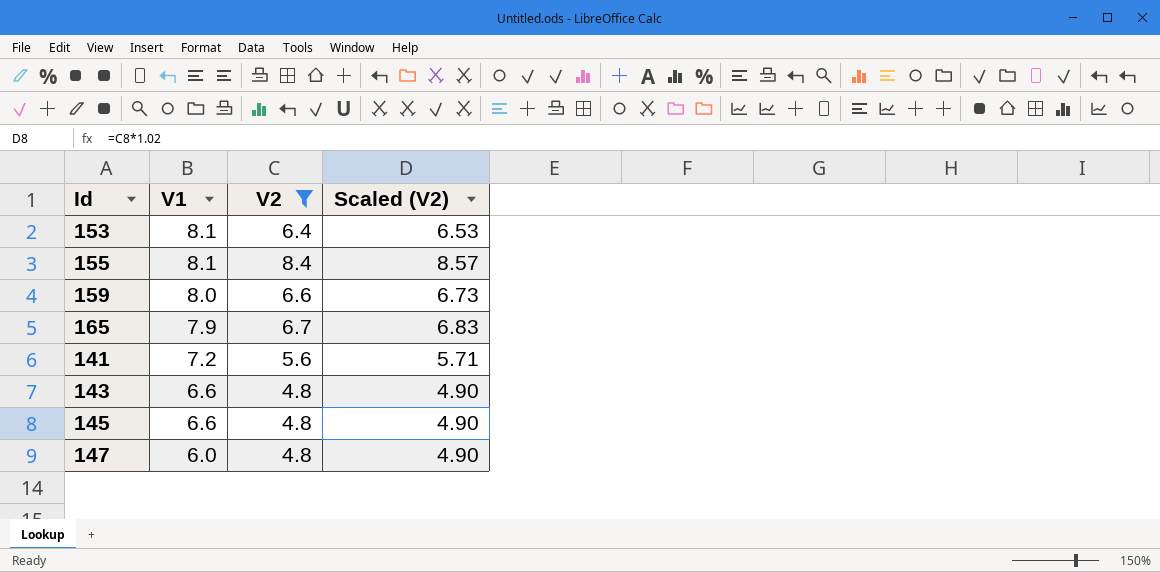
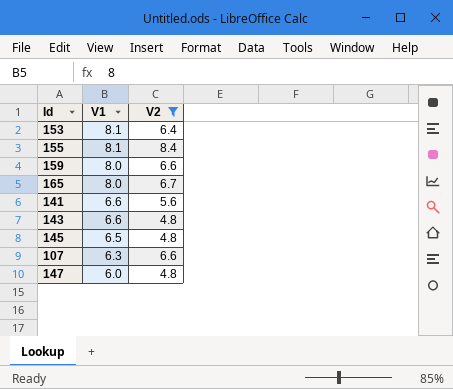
column Scaled (V2) | formula: [V2] * 1.02 -> none
165 | V1: 7.9 -> 8.0
141 | V1: 7.2 -> 6.6
145 | V1: 6.6 -> 6.5
row 107: none -> 6.3 | 6.6

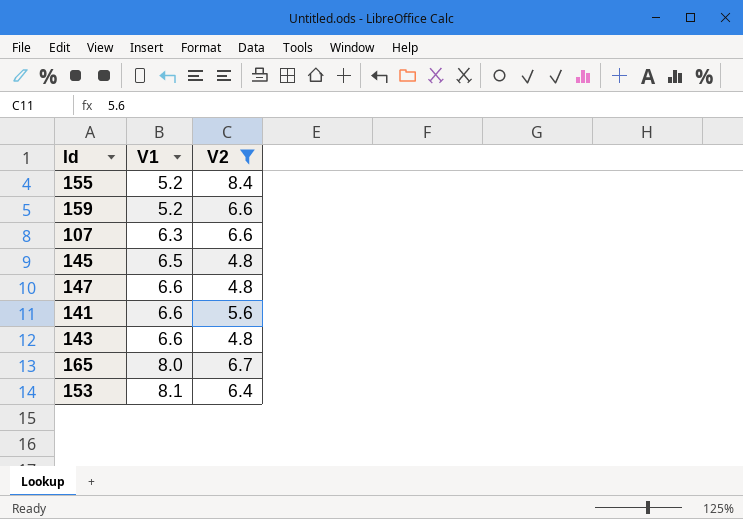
row order: V1 descending -> V1 ascending
155 | V1: 8.1 -> 5.2
159 | V1: 8.0 -> 5.2
147 | V1: 6.0 -> 6.6

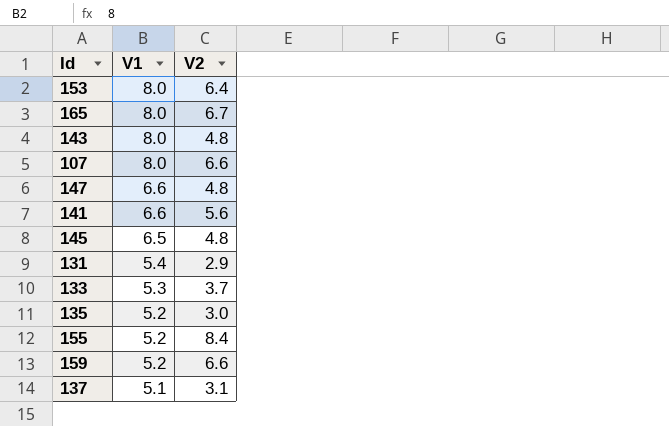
filter: V2 >= 4.8 -> none
row order: V1 ascending -> V1 descending
153 | V1: 8.1 -> 8.0
143 | V1: 6.6 -> 8.0
107 | V1: 6.3 -> 8.0

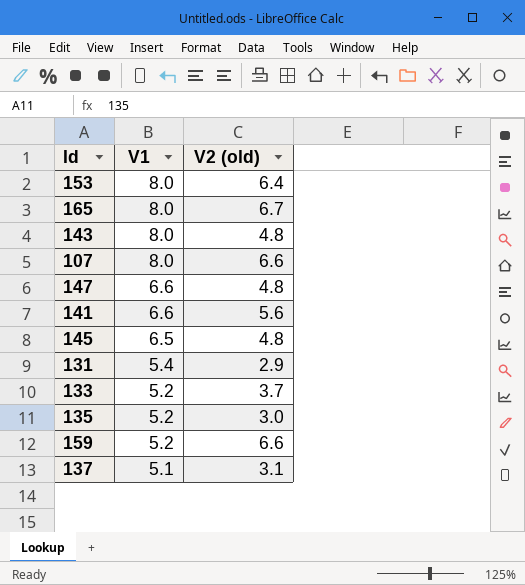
column name: V2 -> V2 (old)
row 155: 5.2 | 8.4 -> none
133 | V1: 5.3 -> 5.2

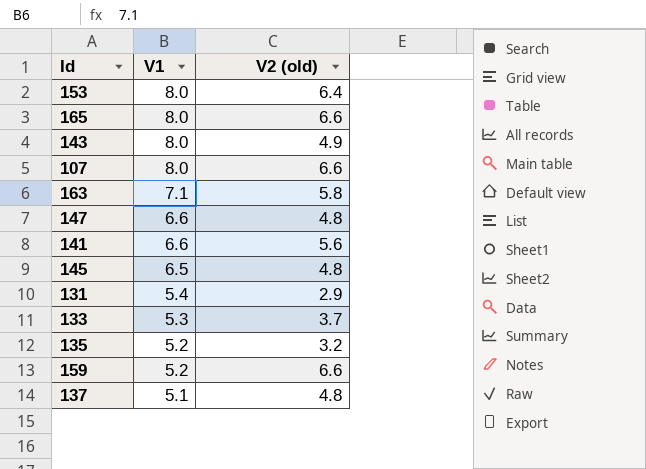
165 | V2 (old): 6.7 -> 6.6
143 | V2 (old): 4.8 -> 4.9
row 163: none -> 7.1 | 5.8
133 | V1: 5.2 -> 5.3
135 | V2 (old): 3.0 -> 3.2
137 | V2 (old): 3.1 -> 4.8

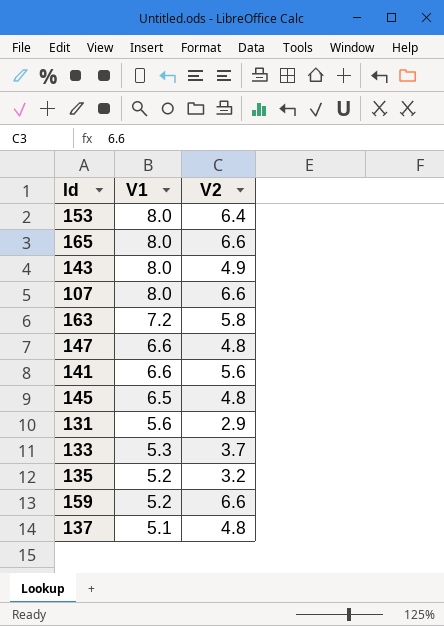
column name: V2 (old) -> V2
163 | V1: 7.1 -> 7.2
131 | V1: 5.4 -> 5.6

